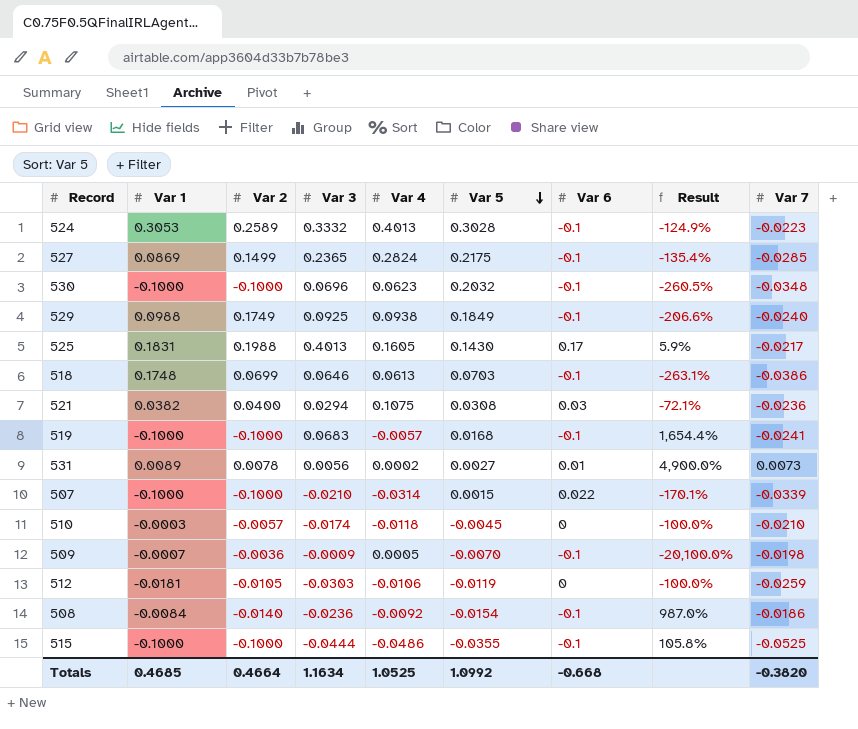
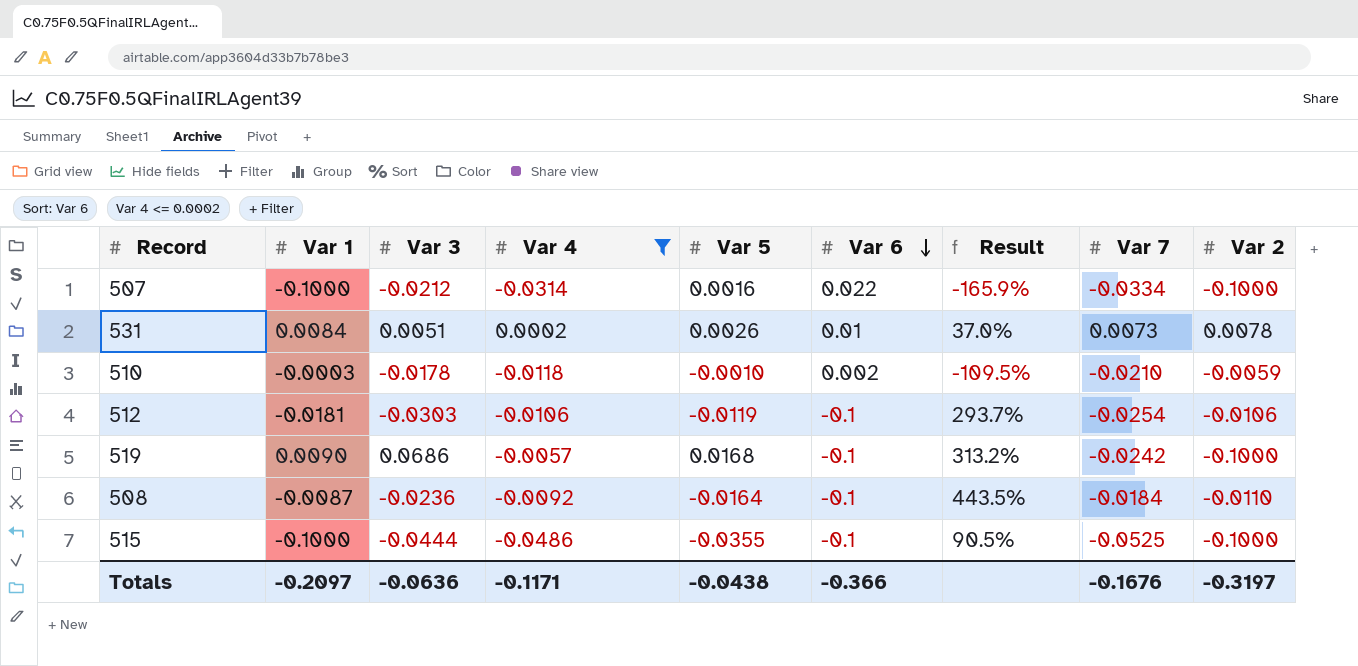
filter: none -> Var 4 <= 0.0002
row order: Var 5 descending -> Var 6 descending
column Result | formula: ([Var 6] - [Var 4]) / [Var 4] -> ([Var 6] - [Var 7]) / [Var 7]
column Var 2 | position: 3 -> 9
507 | Var 3: -0.0210 -> -0.0212
507 | Var 5: 0.0015 -> 0.0016
507 | Var 7: -0.0339 -> -0.0334
531 | Var 1: 0.0089 -> 0.0084
531 | Var 3: 0.0056 -> 0.0051
531 | Var 5: 0.0027 -> 0.0026
510 | Var 3: -0.0174 -> -0.0178
510 | Var 5: -0.0045 -> -0.0010
510 | Var 6: 0 -> 0.002
510 | Var 2: -0.0057 -> -0.0059
512 | Var 6: 0 -> -0.1
512 | Var 7: -0.0259 -> -0.0254
512 | Var 2: -0.0105 -> -0.0106
519 | Var 1: -0.1000 -> 0.0090
519 | Var 3: 0.0683 -> 0.0686
519 | Var 7: -0.0241 -> -0.0242
508 | Var 1: -0.0084 -> -0.0087
508 | Var 5: -0.0154 -> -0.0164
508 | Var 7: -0.0186 -> -0.0184
508 | Var 2: -0.0140 -> -0.0110
Totals | Var 1: 0.4685 -> -0.2097
Totals | Var 3: 1.1634 -> -0.0636
Totals | Var 4: 1.0525 -> -0.1171
Totals | Var 5: 1.0992 -> -0.0438
Totals | Var 6: -0.668 -> -0.366
Totals | Var 7: -0.3820 -> -0.1676
Totals | Var 2: 0.4664 -> -0.3197

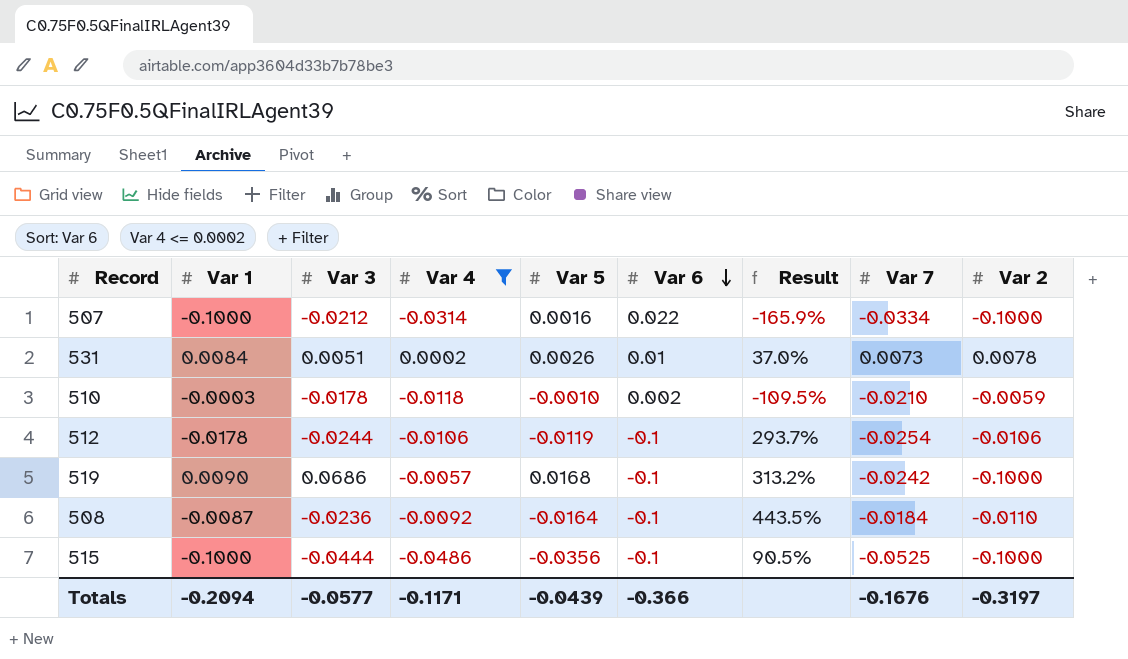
512 | Var 1: -0.0181 -> -0.0178
512 | Var 3: -0.0303 -> -0.0244
515 | Var 5: -0.0355 -> -0.0356
Totals | Var 1: -0.2097 -> -0.2094
Totals | Var 3: -0.0636 -> -0.0577
Totals | Var 5: -0.0438 -> -0.0439

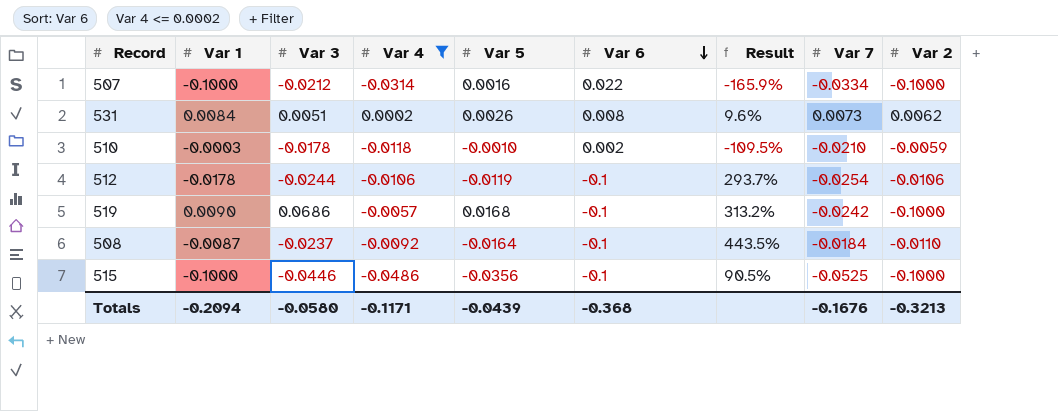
531 | Var 6: 0.01 -> 0.008
531 | Result: 37.0% -> 9.6%
531 | Var 2: 0.0078 -> 0.0062
508 | Var 3: -0.0236 -> -0.0237
515 | Var 3: -0.0444 -> -0.0446
Totals | Var 3: -0.0577 -> -0.0580
Totals | Var 6: -0.366 -> -0.368
Totals | Var 2: -0.3197 -> -0.3213

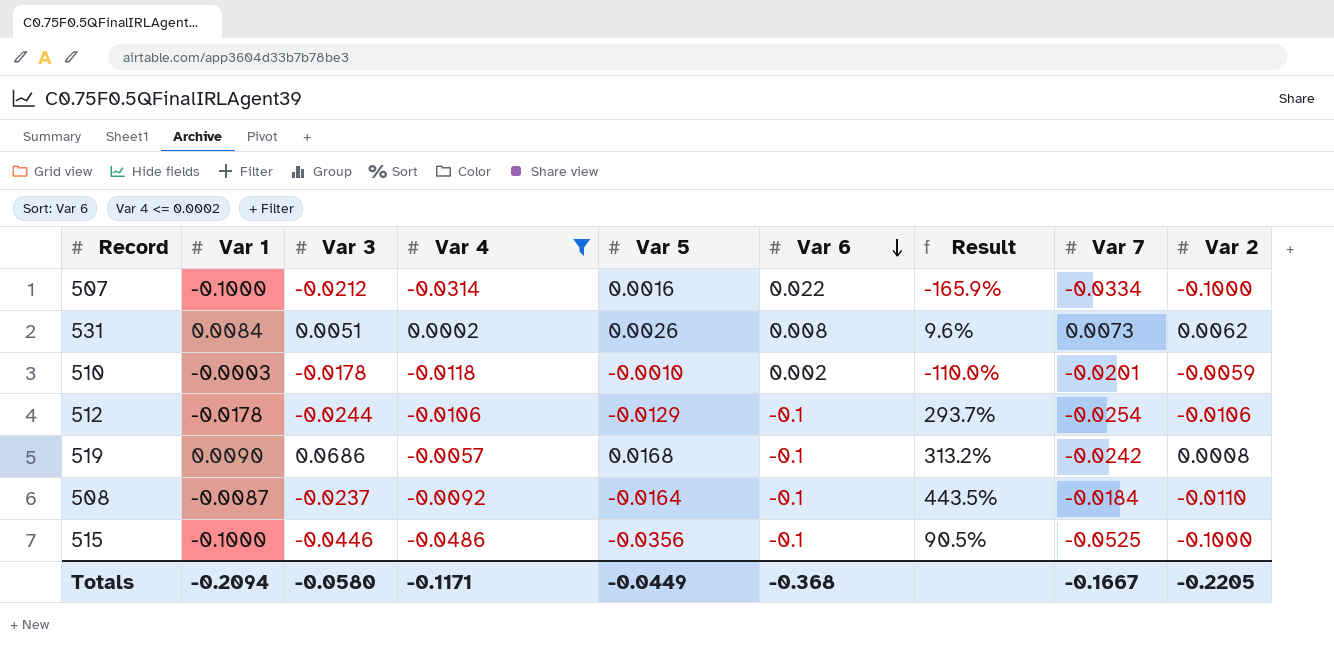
510 | Result: -109.5% -> -110.0%
510 | Var 7: -0.0210 -> -0.0201
512 | Var 5: -0.0119 -> -0.0129
519 | Var 2: -0.1000 -> 0.0008
Totals | Var 5: -0.0439 -> -0.0449
Totals | Var 7: -0.1676 -> -0.1667
Totals | Var 2: -0.3213 -> -0.2205

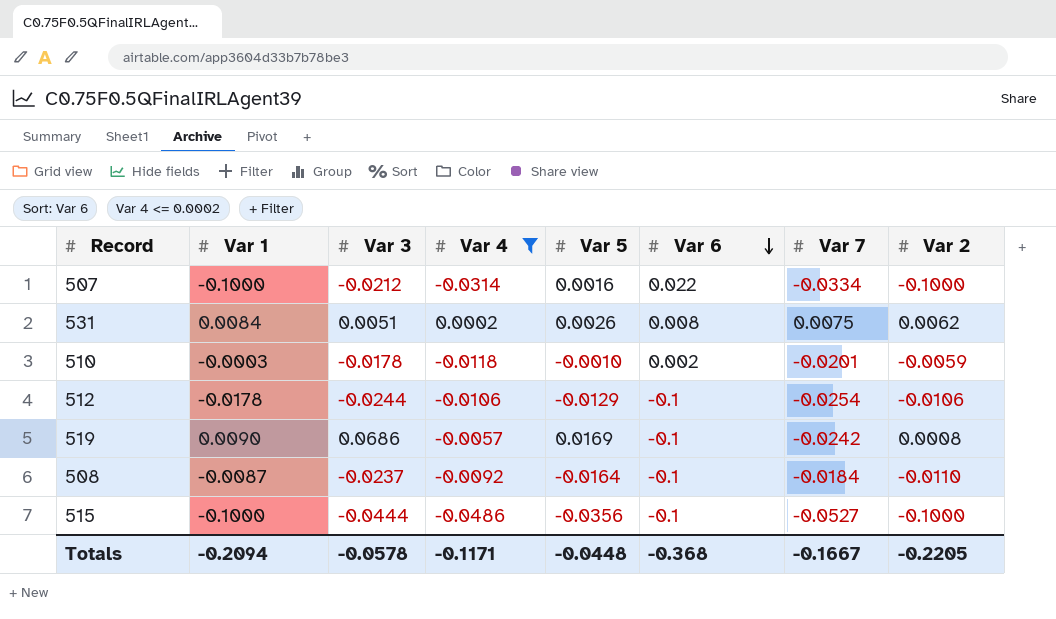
column Result | formula: ([Var 6] - [Var 7]) / [Var 7] -> none
531 | Var 7: 0.0073 -> 0.0075
519 | Var 5: 0.0168 -> 0.0169
515 | Var 3: -0.0446 -> -0.0444
515 | Var 7: -0.0525 -> -0.0527
Totals | Var 3: -0.0580 -> -0.0578
Totals | Var 5: -0.0449 -> -0.0448

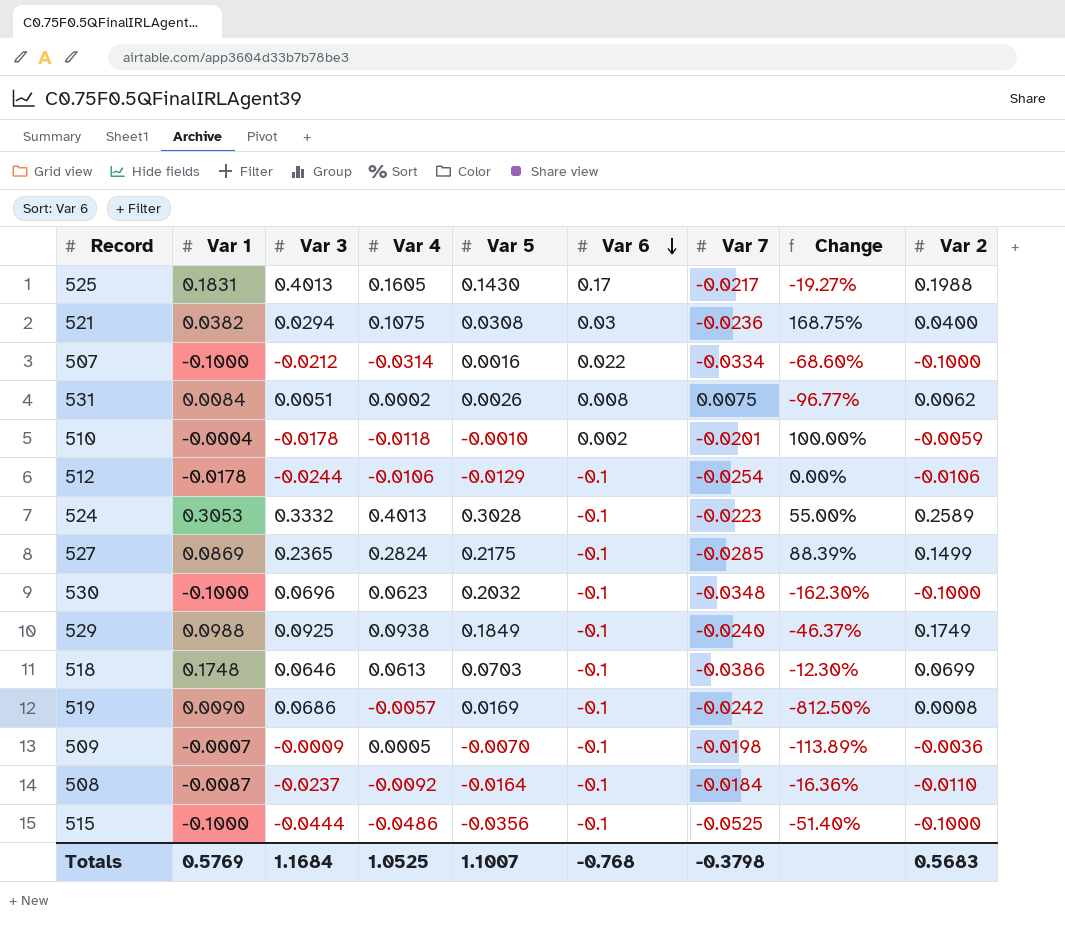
filter: Var 4 <= 0.0002 -> none
column Change | formula: none -> ([Var 4] - [Var 2]) / [Var 2]
510 | Var 1: -0.0003 -> -0.0004
515 | Var 7: -0.0527 -> -0.0525
Totals | Var 1: -0.2094 -> 0.5769
Totals | Var 3: -0.0578 -> 1.1684
Totals | Var 4: -0.1171 -> 1.0525
Totals | Var 5: -0.0448 -> 1.1007
Totals | Var 6: -0.368 -> -0.768
Totals | Var 7: -0.1667 -> -0.3798
Totals | Var 2: -0.2205 -> 0.5683

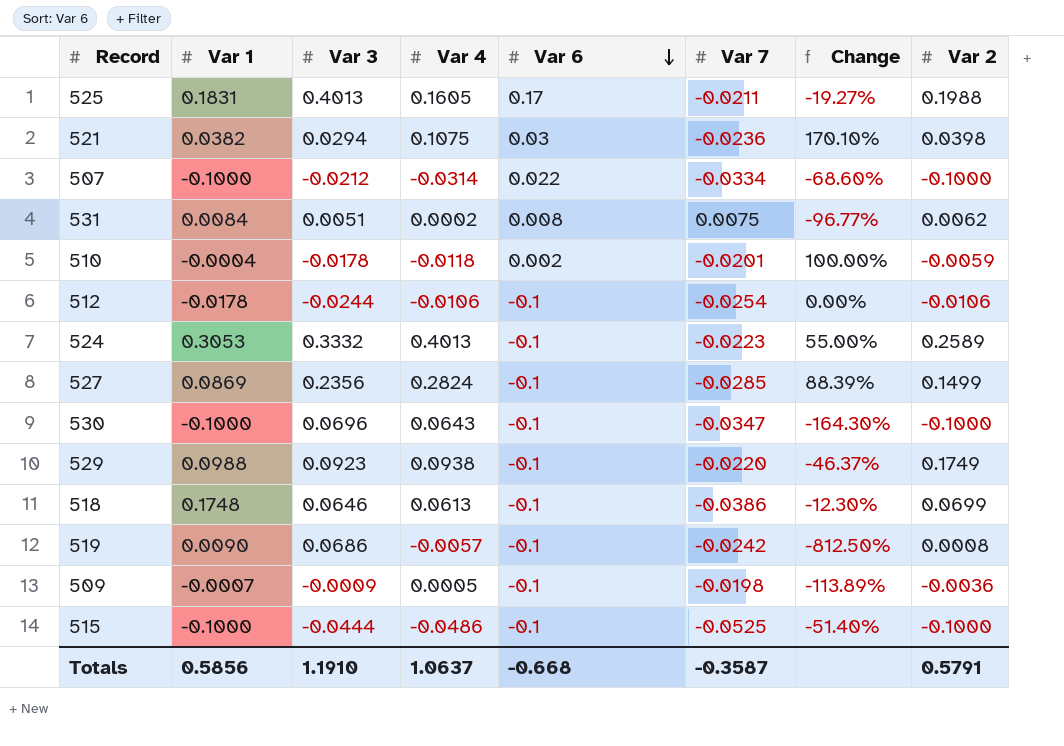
column Var 5 | position: 5 -> none
row 508: -0.0087 | -0.0237 | -0.0092 | -0.0164 | -0.1 | -0.0184 | -16.36% | -0.0110 -> none
525 | Var 7: -0.0217 -> -0.0211
521 | Change: 168.75% -> 170.10%
521 | Var 2: 0.0400 -> 0.0398
527 | Var 3: 0.2365 -> 0.2356
530 | Var 4: 0.0623 -> 0.0643
530 | Var 7: -0.0348 -> -0.0347
530 | Change: -162.30% -> -164.30%
529 | Var 3: 0.0925 -> 0.0923
529 | Var 7: -0.0240 -> -0.0220
Totals | Var 1: 0.5769 -> 0.5856
Totals | Var 3: 1.1684 -> 1.1910
Totals | Var 4: 1.0525 -> 1.0637
Totals | Var 6: -0.768 -> -0.668
Totals | Var 7: -0.3798 -> -0.3587
Totals | Var 2: 0.5683 -> 0.5791

